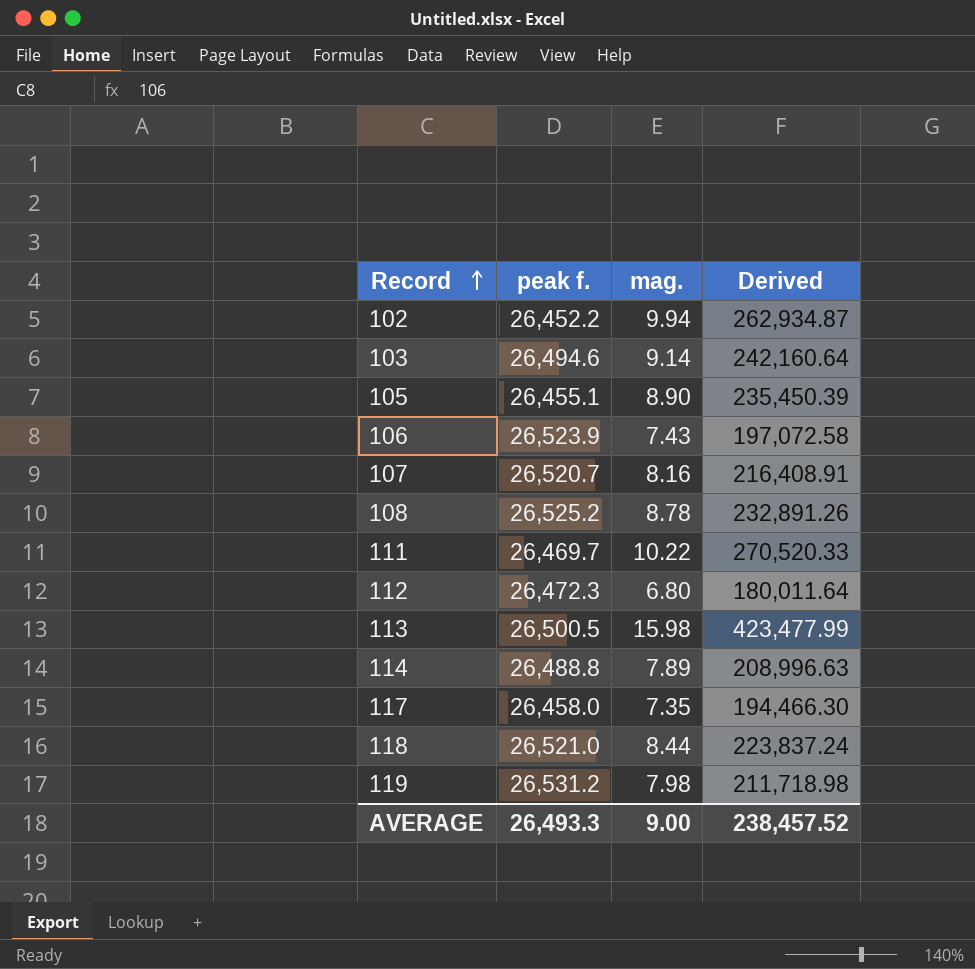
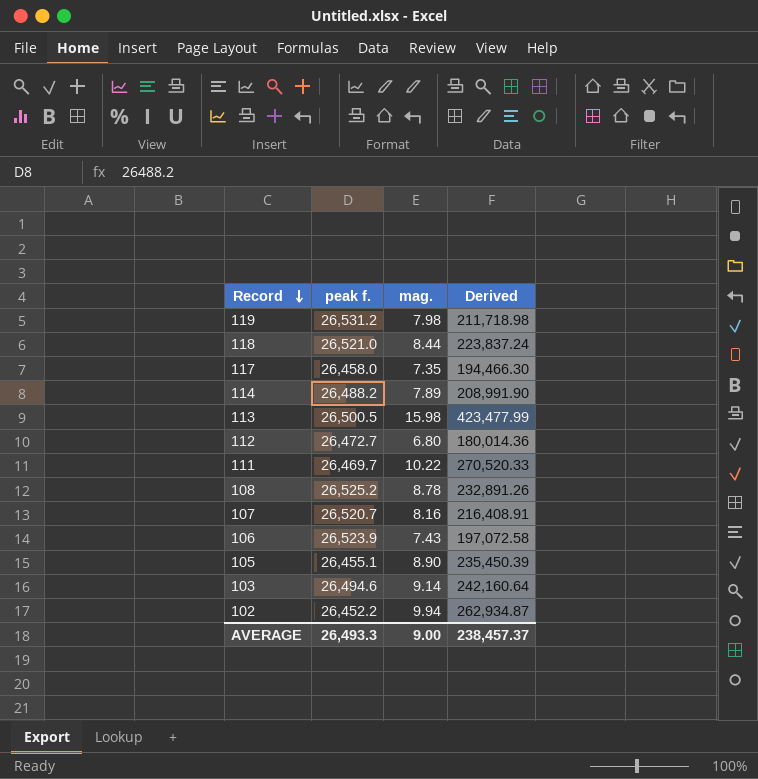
row order: Record ascending -> Record descending
114 | peak f.: 26,488.8 -> 26,488.2
114 | Derived: 208,996.63 -> 208,991.90
112 | peak f.: 26,472.3 -> 26,472.7
112 | Derived: 180,011.64 -> 180,014.36
AVERAGE | Derived: 238,457.52 -> 238,457.37

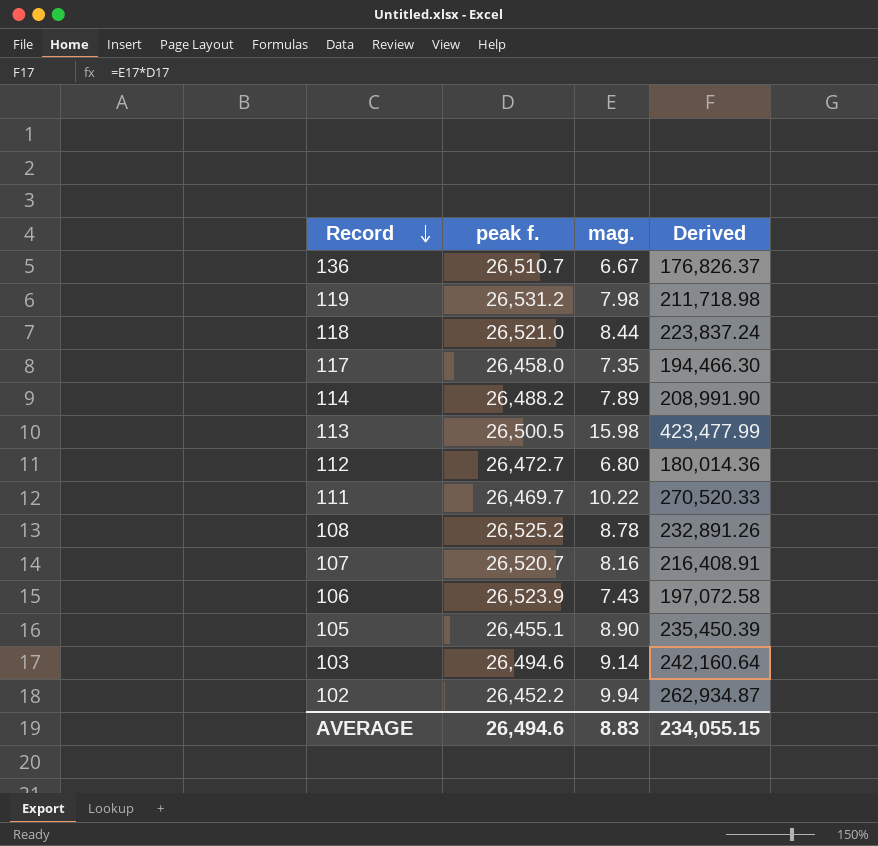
row 136: none -> 26,510.7 | 6.67 | 176,826.37
AVERAGE | peak f.: 26,493.3 -> 26,494.6
AVERAGE | mag.: 9.00 -> 8.83
AVERAGE | Derived: 238,457.37 -> 234,055.15

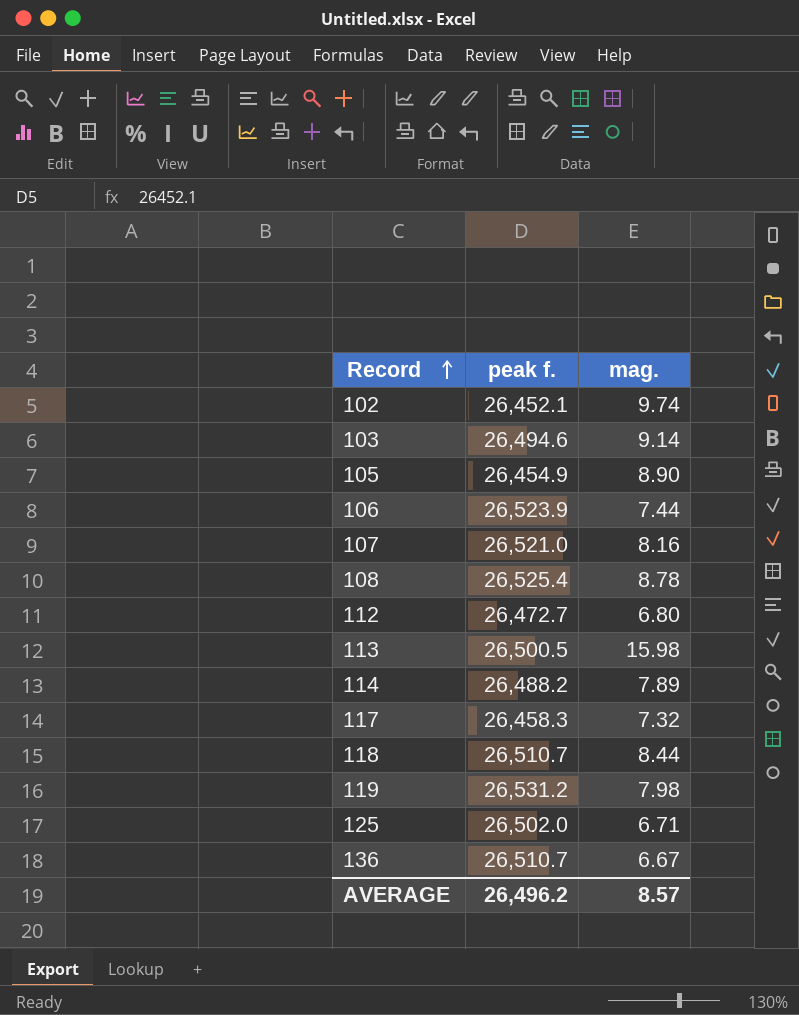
row order: Record descending -> Record ascending
column Derived | formula: [peak f.] * [mag.] -> none
row 111: 26,469.7 | 10.22 | 270,520.33 -> none
102 | peak f.: 26,452.2 -> 26,452.1
102 | mag.: 9.94 -> 9.74
105 | peak f.: 26,455.1 -> 26,454.9
106 | mag.: 7.43 -> 7.44
107 | peak f.: 26,520.7 -> 26,521.0
108 | peak f.: 26,525.2 -> 26,525.4
117 | peak f.: 26,458.0 -> 26,458.3
117 | mag.: 7.35 -> 7.32
118 | peak f.: 26,521.0 -> 26,510.7
row 125: none -> 26,502.0 | 6.71
AVERAGE | peak f.: 26,494.6 -> 26,496.2
AVERAGE | mag.: 8.83 -> 8.57

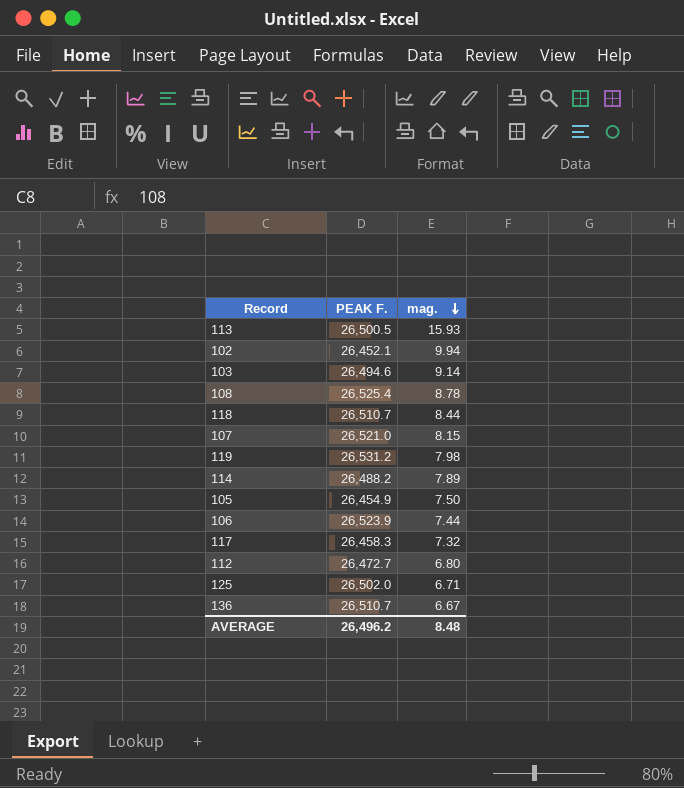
row order: Record ascending -> mag. descending
column name: peak f. -> PEAK F.
113 | mag.: 15.98 -> 15.93
102 | mag.: 9.74 -> 9.94
107 | mag.: 8.16 -> 8.15
105 | mag.: 8.90 -> 7.50
AVERAGE | mag.: 8.57 -> 8.48

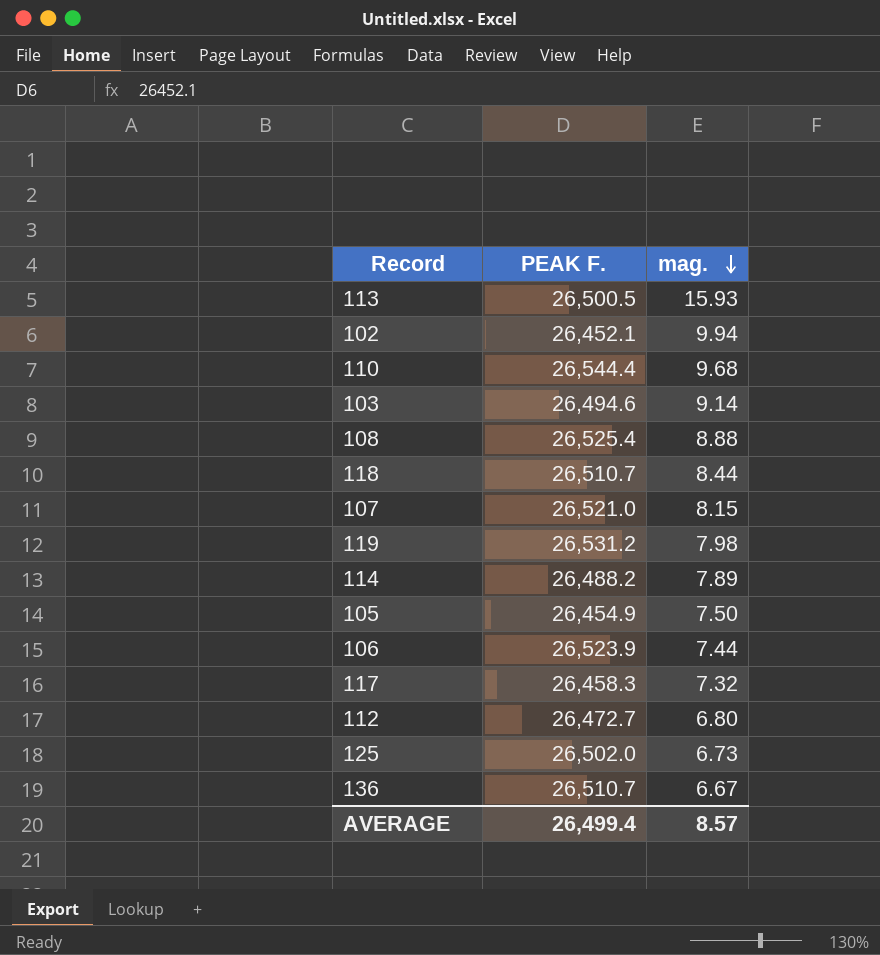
row 110: none -> 26,544.4 | 9.68
108 | mag.: 8.78 -> 8.88
125 | mag.: 6.71 -> 6.73
AVERAGE | PEAK F.: 26,496.2 -> 26,499.4
AVERAGE | mag.: 8.48 -> 8.57

